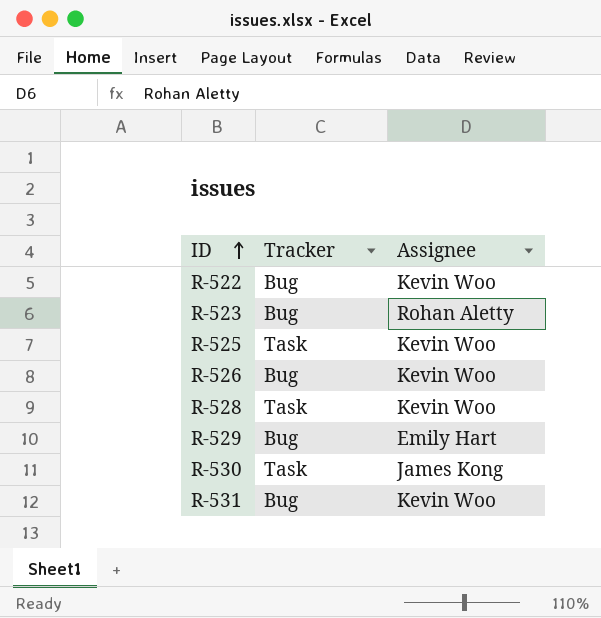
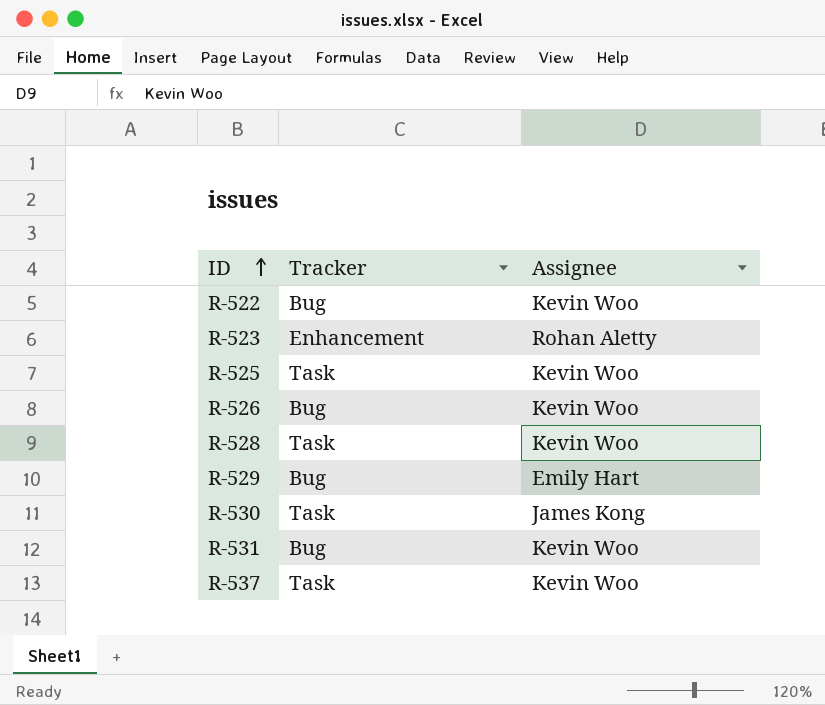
R-523 | Tracker: Bug -> Enhancement
row R-537: none -> Task | Kevin Woo

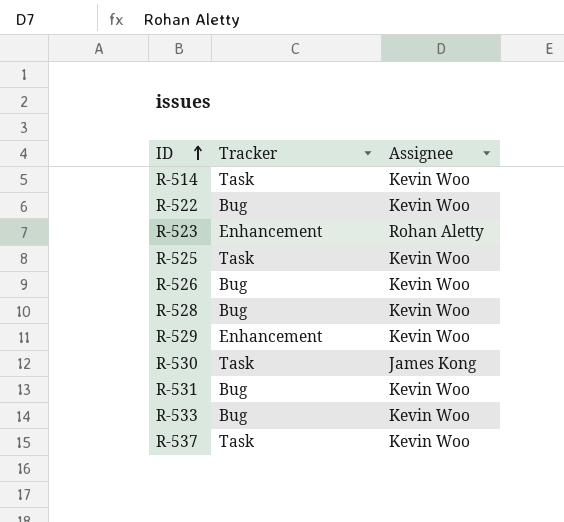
row R-514: none -> Task | Kevin Woo
R-528 | Tracker: Task -> Bug
R-529 | Tracker: Bug -> Enhancement
R-529 | Assignee: Emily Hart -> Kevin Woo
row R-533: none -> Bug | Kevin Woo

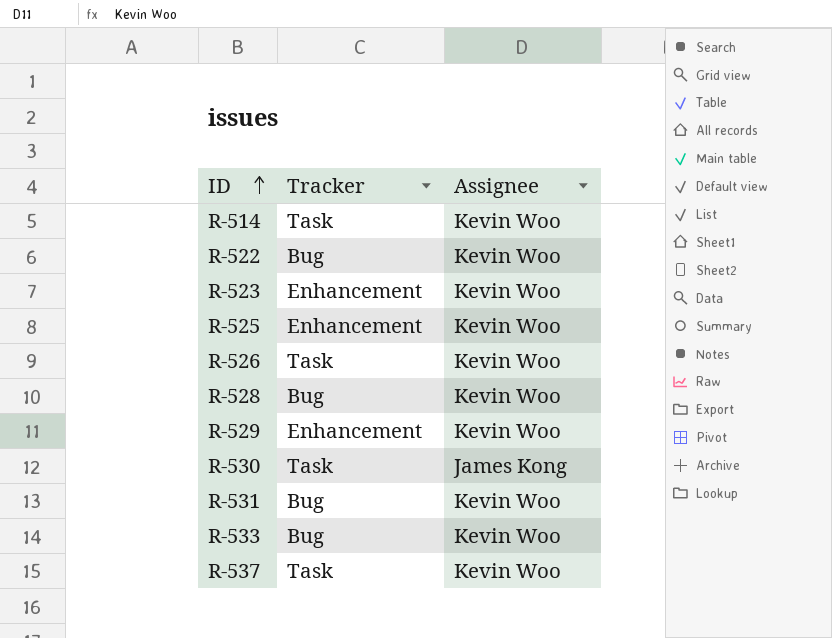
R-523 | Assignee: Rohan Aletty -> Kevin Woo
R-525 | Tracker: Task -> Enhancement
R-526 | Tracker: Bug -> Task

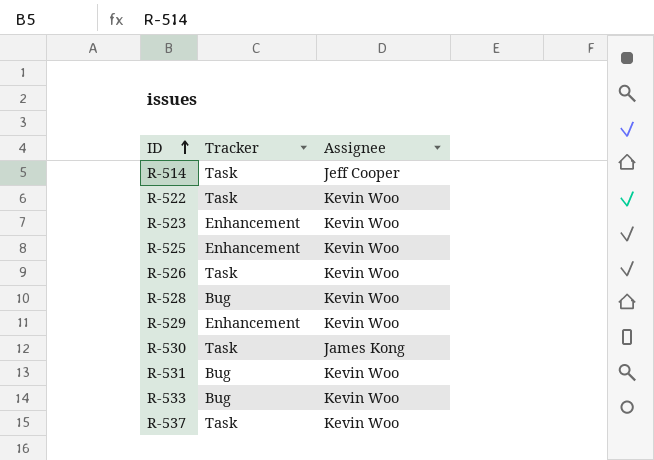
R-514 | Assignee: Kevin Woo -> Jeff Cooper
R-522 | Tracker: Bug -> Task

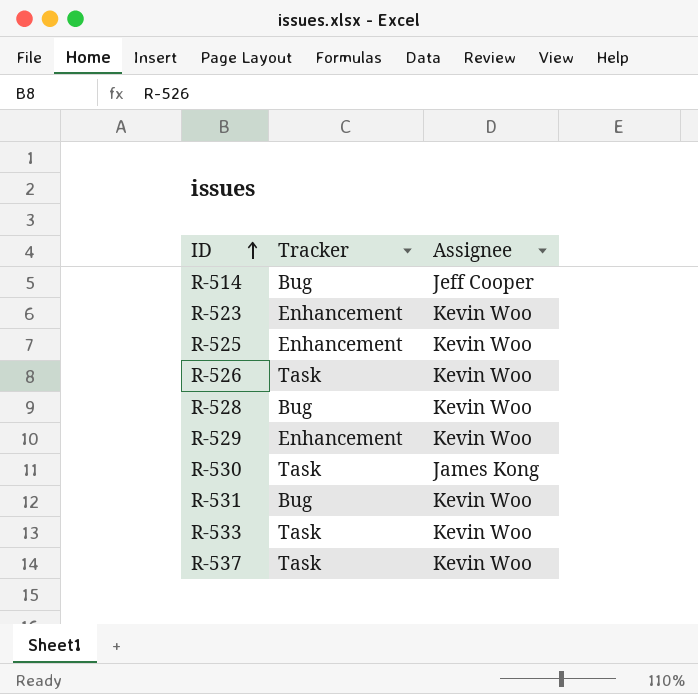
row R-522: Task | Kevin Woo -> none
R-514 | Tracker: Task -> Bug
R-533 | Tracker: Bug -> Task

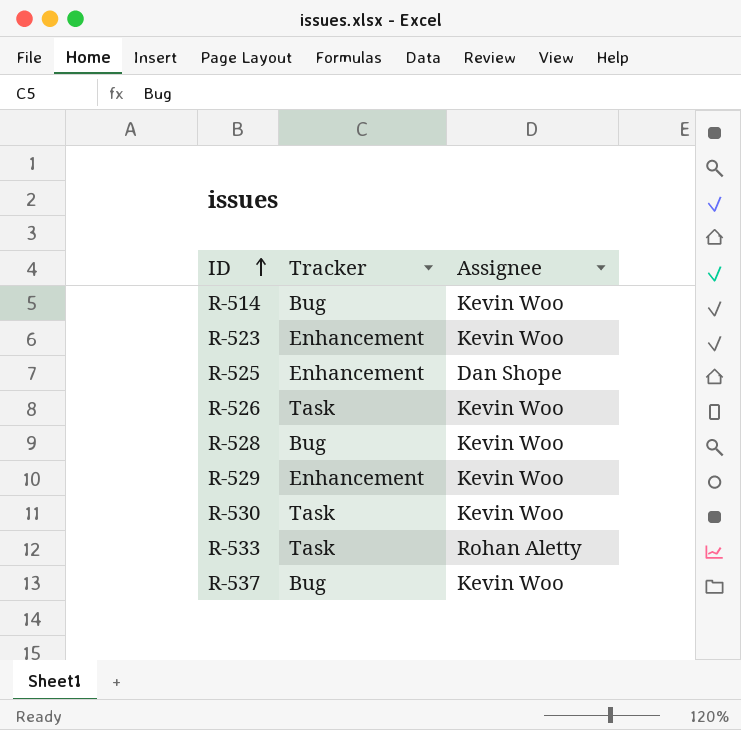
row R-531: Bug | Kevin Woo -> none
R-514 | Assignee: Jeff Cooper -> Kevin Woo
R-525 | Assignee: Kevin Woo -> Dan Shope
R-530 | Assignee: James Kong -> Kevin Woo
R-533 | Assignee: Kevin Woo -> Rohan Aletty
R-537 | Tracker: Task -> Bug

